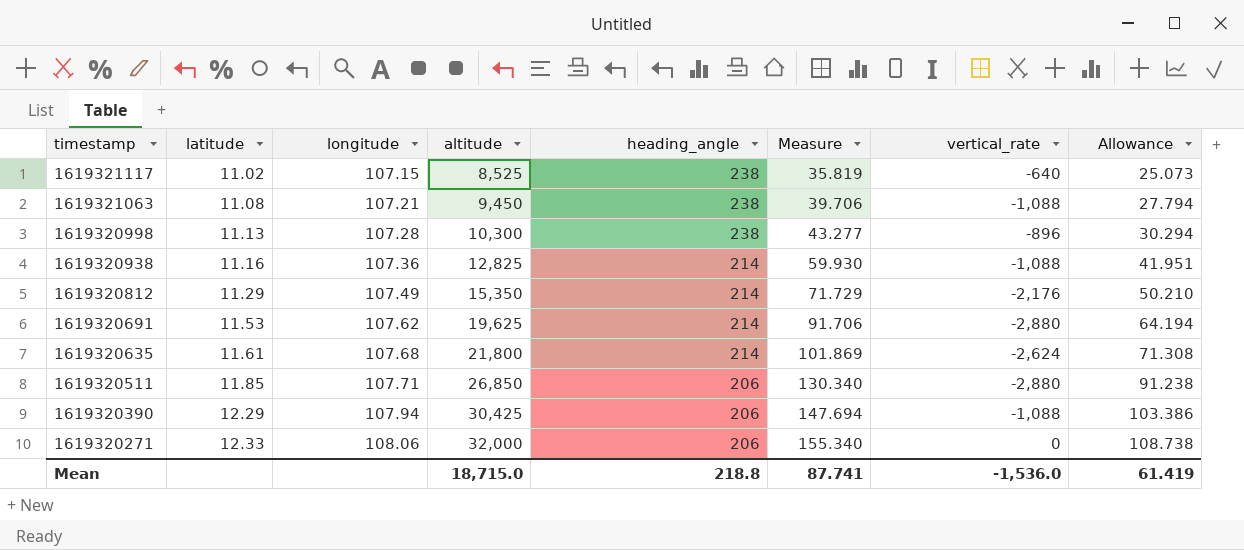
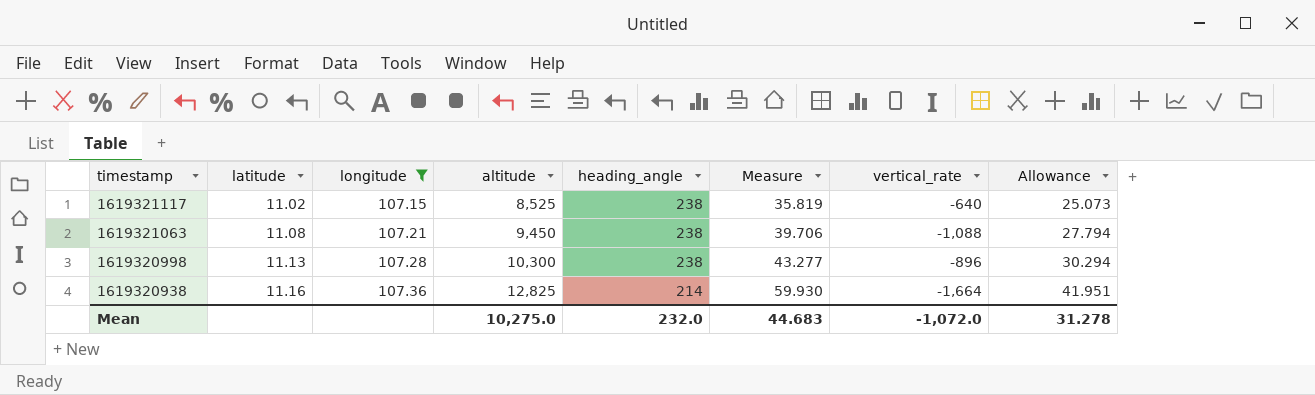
filter: none -> longitude <= 107.36
1619320938 | vertical_rate: -1,088 -> -1,664
Mean | altitude: 18,715.0 -> 10,275.0
Mean | heading_angle: 218.8 -> 232.0
Mean | Measure: 87.741 -> 44.683
Mean | vertical_rate: -1,536.0 -> -1,072.0
Mean | Allowance: 61.419 -> 31.278

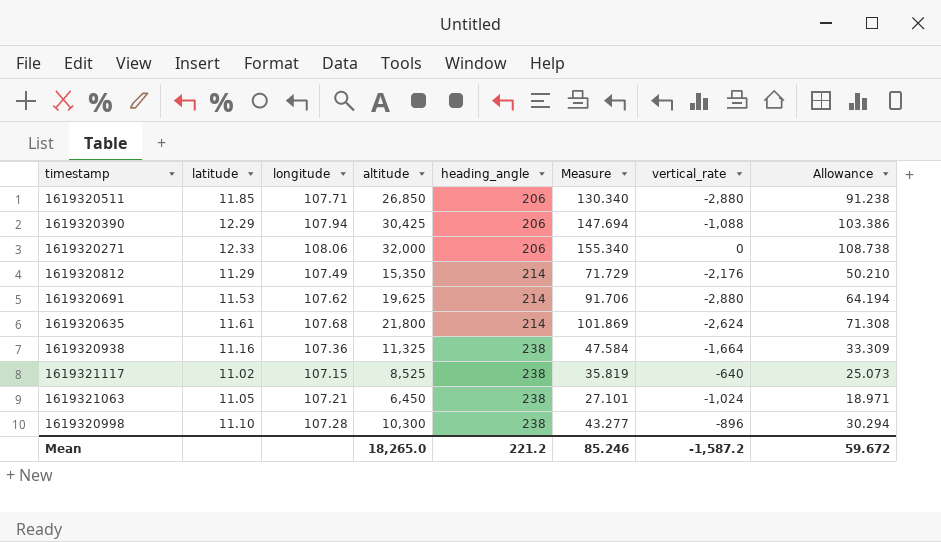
filter: longitude <= 107.36 -> none
row order: timestamp descending -> heading_angle ascending
1619320938 | altitude: 12,825 -> 11,325
1619320938 | heading_angle: 214 -> 238
1619320938 | Measure: 59.930 -> 47.584
1619320938 | Allowance: 41.951 -> 33.309
1619321063 | latitude: 11.08 -> 11.05
1619321063 | altitude: 9,450 -> 6,450
1619321063 | Measure: 39.706 -> 27.101
1619321063 | vertical_rate: -1,088 -> -1,024
1619321063 | Allowance: 27.794 -> 18.971
1619320998 | latitude: 11.13 -> 11.10
Mean | altitude: 10,275.0 -> 18,265.0
Mean | heading_angle: 232.0 -> 221.2
Mean | Measure: 44.683 -> 85.246
Mean | vertical_rate: -1,072.0 -> -1,587.2
Mean | Allowance: 31.278 -> 59.672

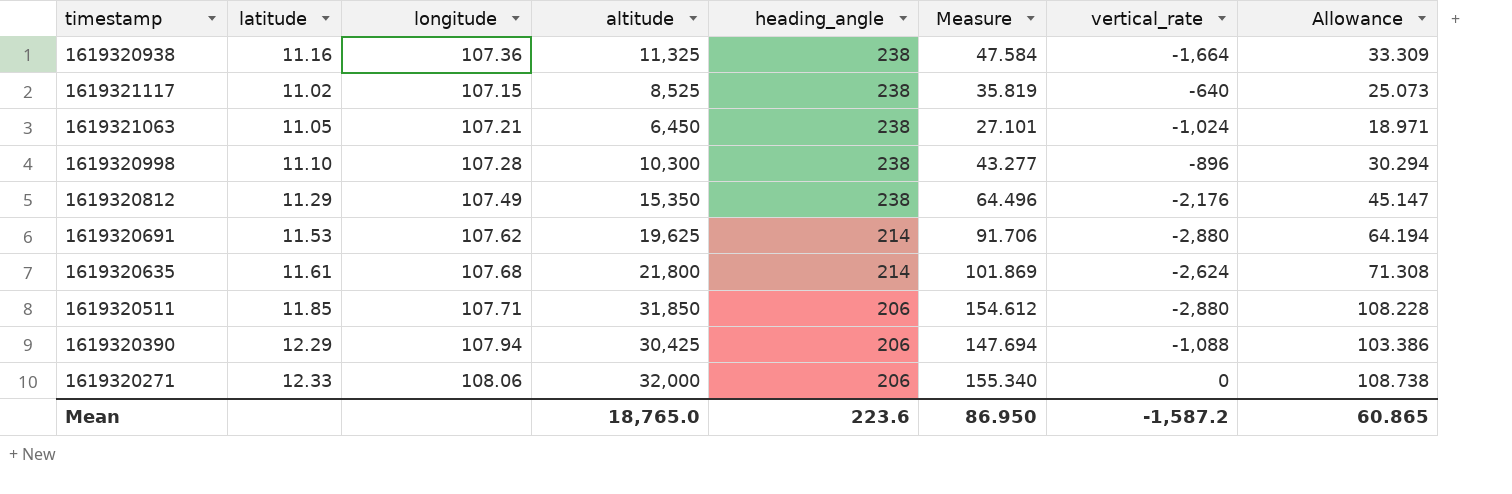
row order: heading_angle ascending -> heading_angle descending
1619320812 | heading_angle: 214 -> 238
1619320812 | Measure: 71.729 -> 64.496
1619320812 | Allowance: 50.210 -> 45.147
1619320511 | altitude: 26,850 -> 31,850
1619320511 | Measure: 130.340 -> 154.612
1619320511 | Allowance: 91.238 -> 108.228
Mean | altitude: 18,265.0 -> 18,765.0
Mean | heading_angle: 221.2 -> 223.6
Mean | Measure: 85.246 -> 86.950
Mean | Allowance: 59.672 -> 60.865

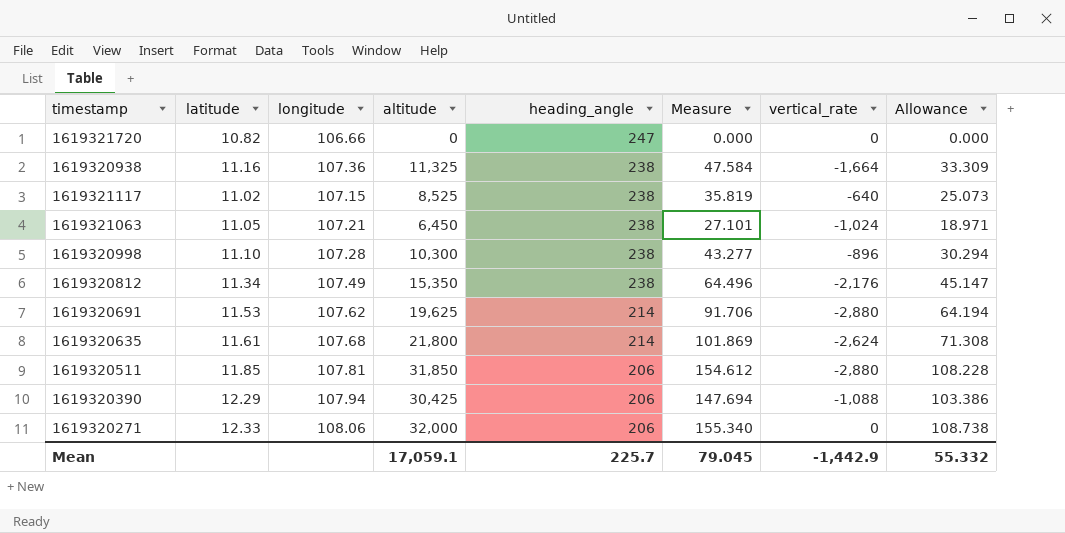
row 1619321720: none -> 10.82 | 106.66 | 0 | 247 | 0.000 | 0 | 0.000
1619320812 | latitude: 11.29 -> 11.34
1619320511 | longitude: 107.71 -> 107.81
Mean | altitude: 18,765.0 -> 17,059.1
Mean | heading_angle: 223.6 -> 225.7
Mean | Measure: 86.950 -> 79.045
Mean | vertical_rate: -1,587.2 -> -1,442.9
Mean | Allowance: 60.865 -> 55.332

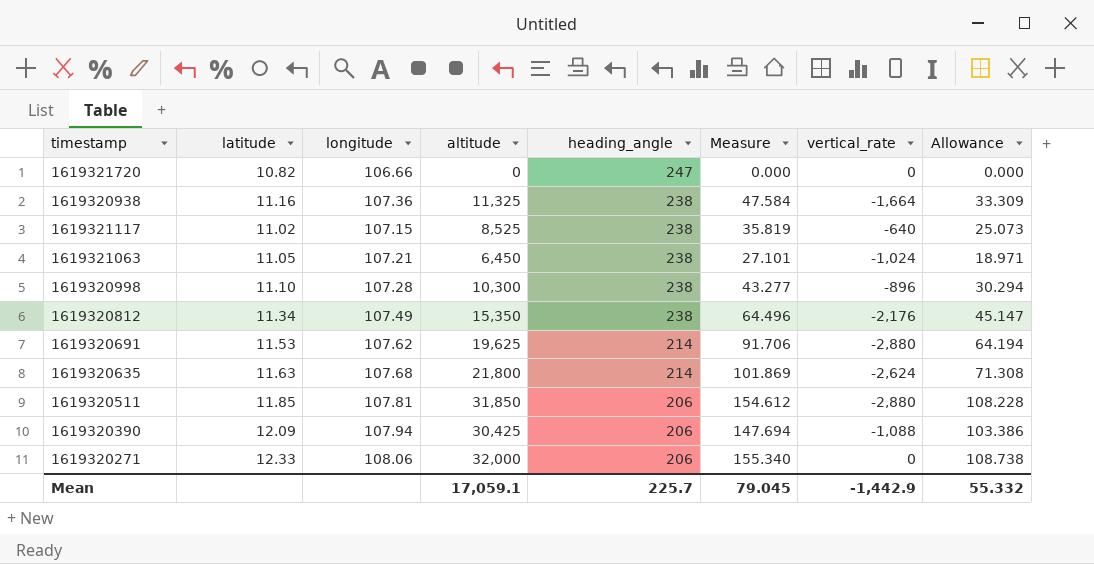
1619320635 | latitude: 11.61 -> 11.63
1619320390 | latitude: 12.29 -> 12.09

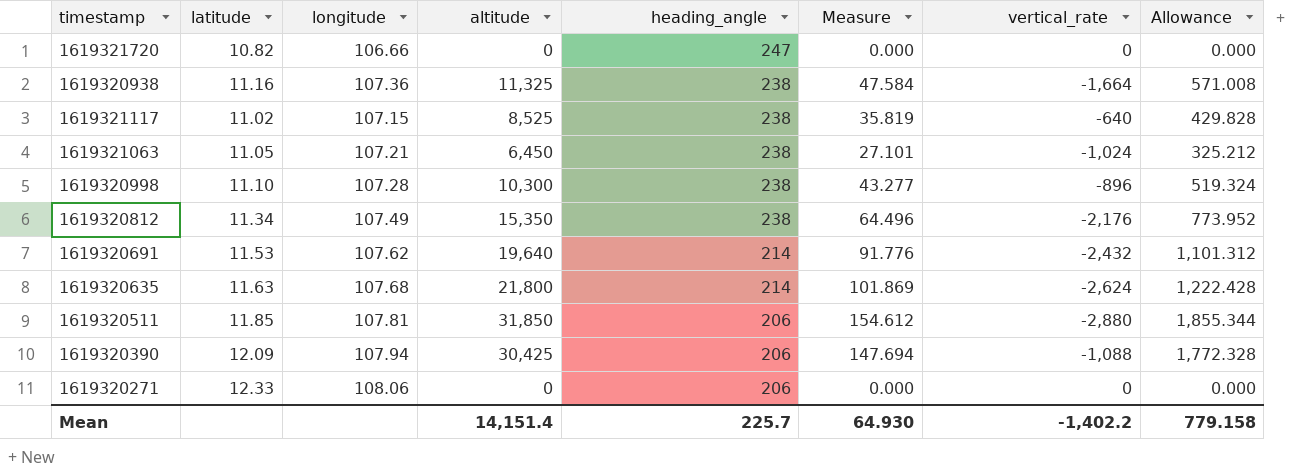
column Allowance | formula: [Measure] * 0.7 -> [Measure] * 12
1619320691 | altitude: 19,625 -> 19,640
1619320691 | Measure: 91.706 -> 91.776
1619320691 | vertical_rate: -2,880 -> -2,432
1619320271 | altitude: 32,000 -> 0
1619320271 | Measure: 155.340 -> 0.000
Mean | altitude: 17,059.1 -> 14,151.4
Mean | Measure: 79.045 -> 64.930
Mean | vertical_rate: -1,442.9 -> -1,402.2
Mean | Allowance: 55.332 -> 779.158

